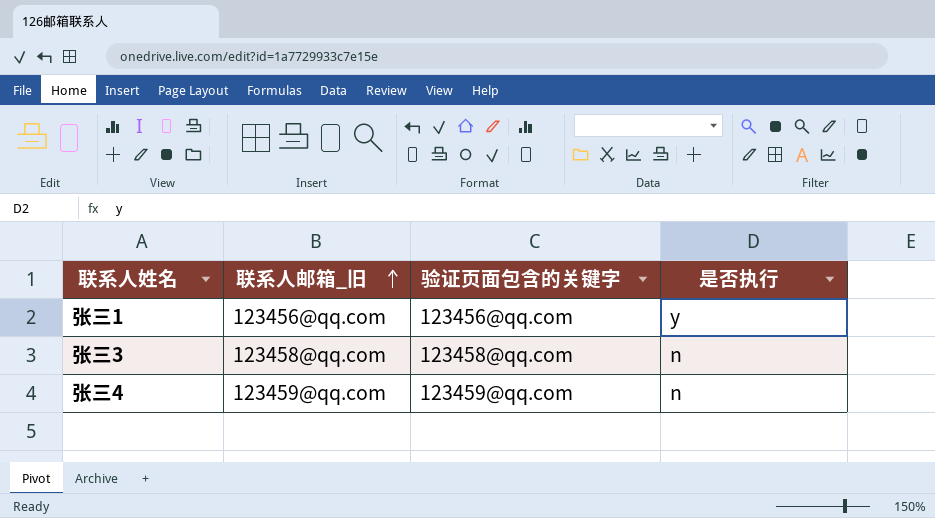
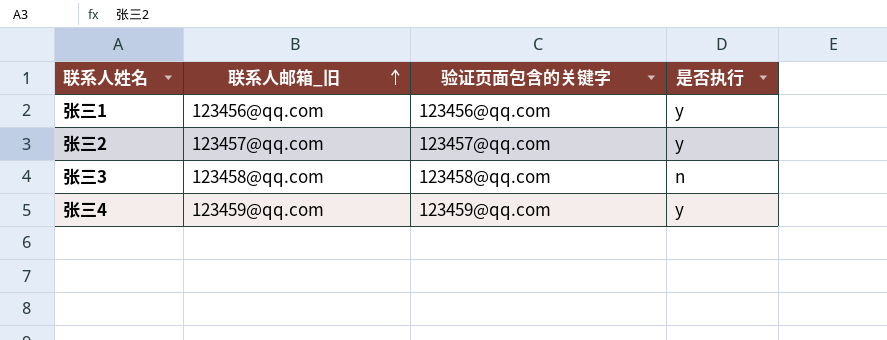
row 张三2: none -> 123457@qq.com | 123457@qq.com | y
张三4 | 是否执行: n -> y

